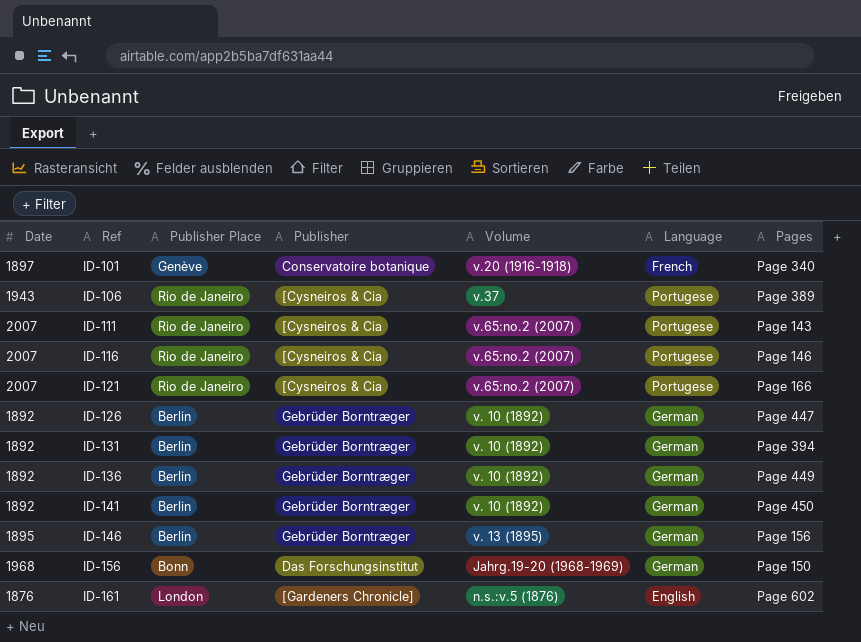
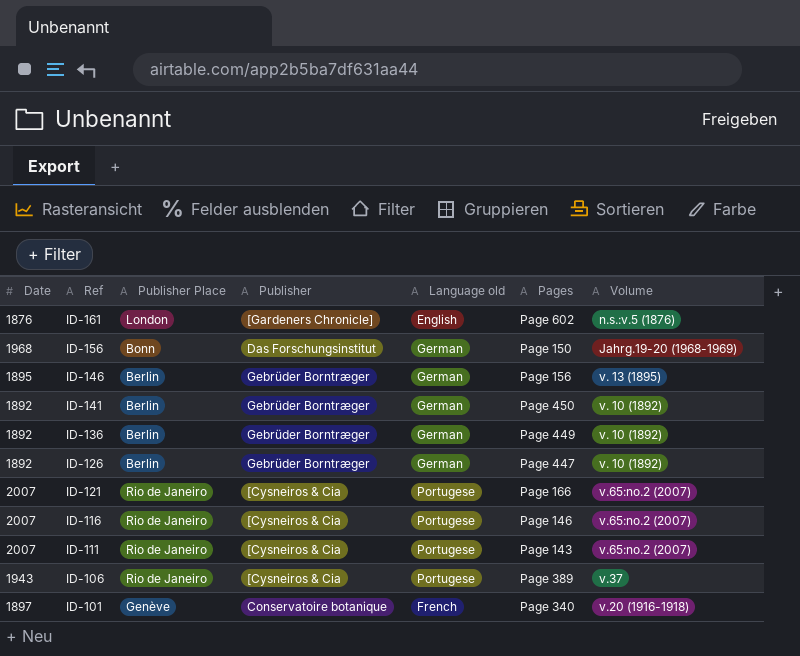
row order: Ref ascending -> Ref descending
column name: Language -> Language old
column Volume | position: 5 -> 7
row ID-131: 1892 | Berlin | Gebrüder Borntræger | v. 10 (1892) | German | Page 394 -> none

